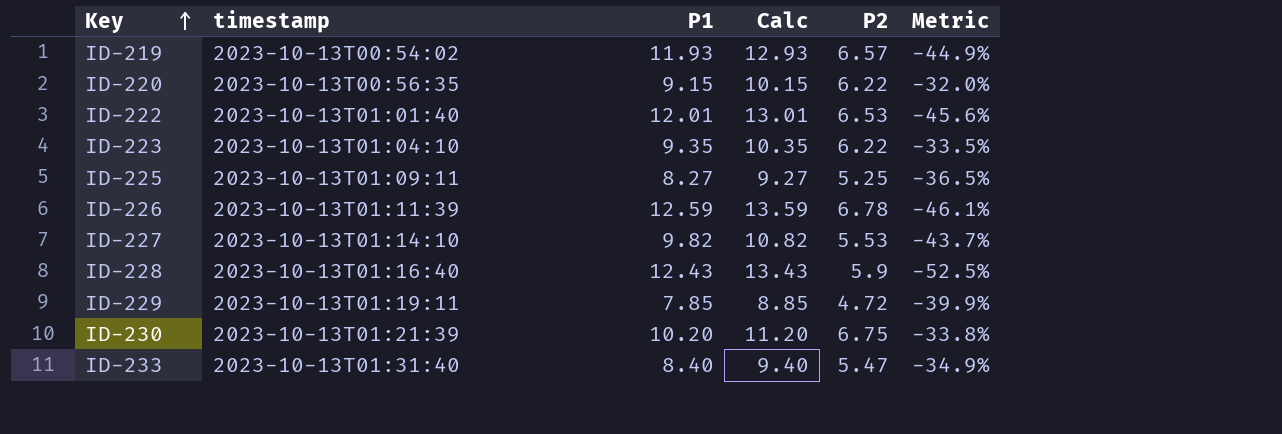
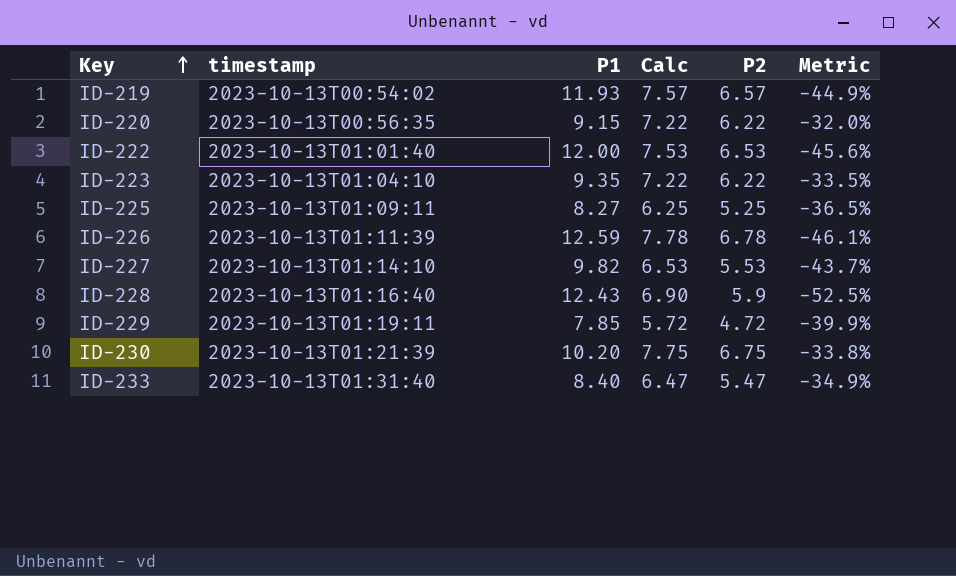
column Calc | formula: [P1] + 1 -> [P2] + 1
ID-222 | P1: 12.01 -> 12.00

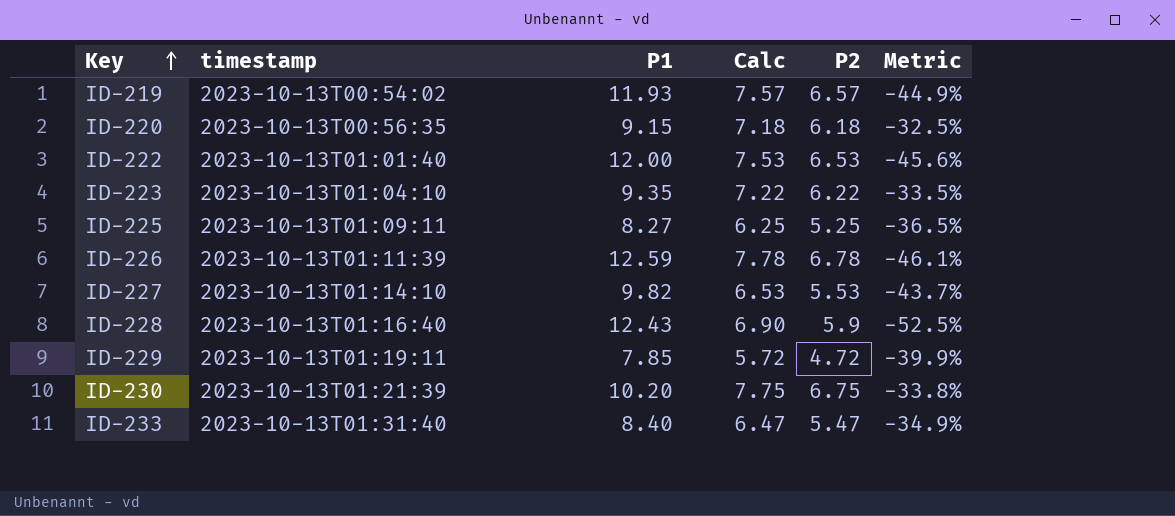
ID-220 | Calc: 7.22 -> 7.18
ID-220 | P2: 6.22 -> 6.18
ID-220 | Metric: -32.0% -> -32.5%

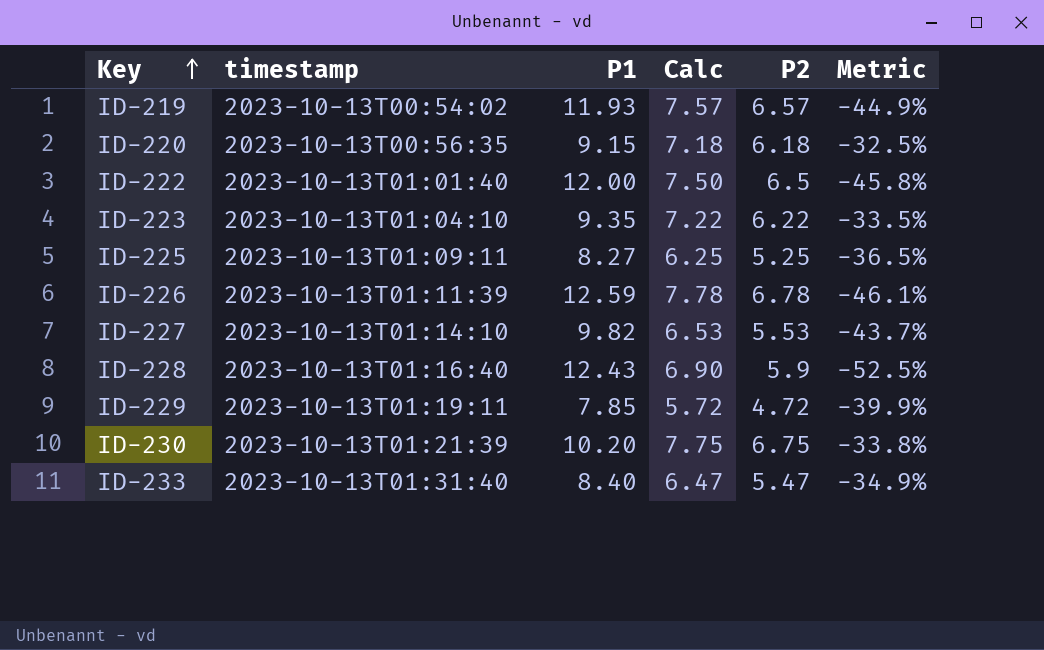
ID-222 | Calc: 7.53 -> 7.50
ID-222 | P2: 6.53 -> 6.5
ID-222 | Metric: -45.6% -> -45.8%

